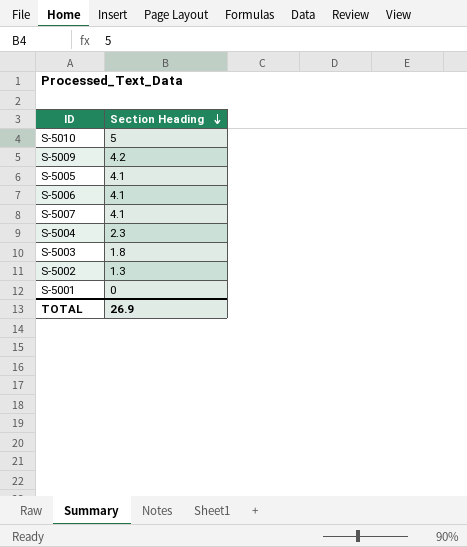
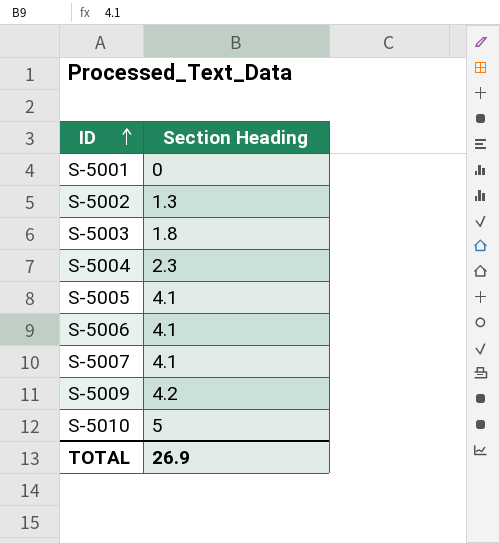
row order: Section Heading descending -> ID ascending

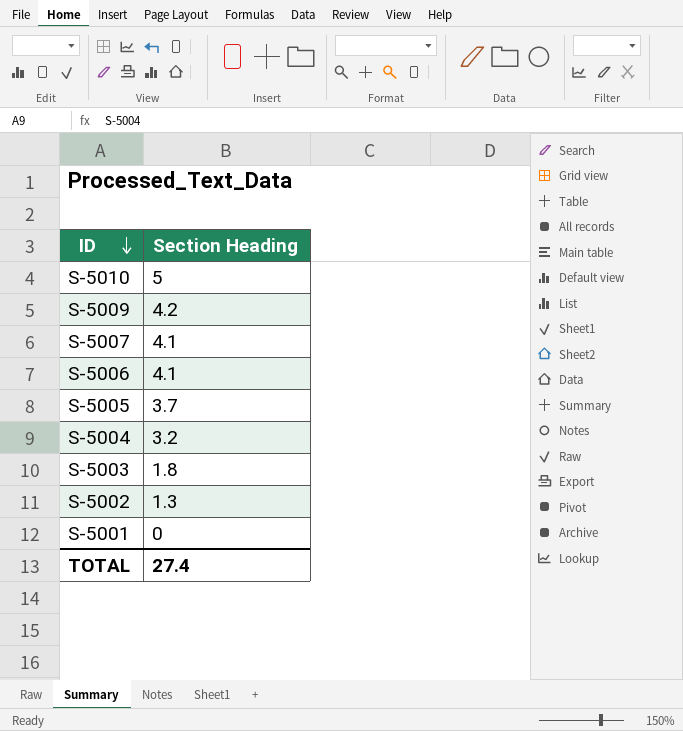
row order: ID ascending -> ID descending
S-5005 | Section Heading: 4.1 -> 3.7
S-5004 | Section Heading: 2.3 -> 3.2
TOTAL | Section Heading: 26.9 -> 27.4

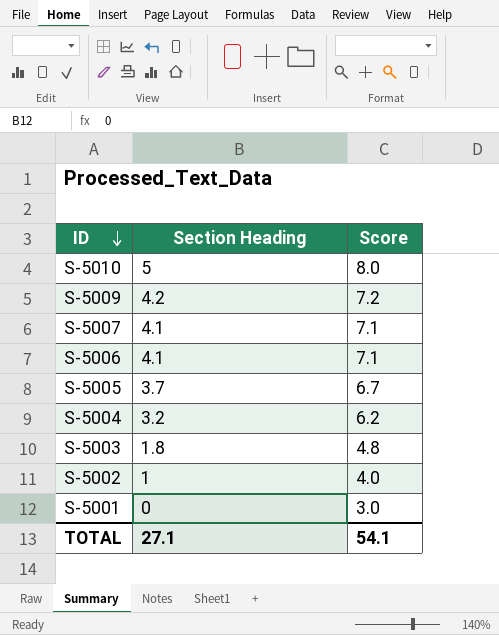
column Score | formula: none -> [Section Heading] + 3
S-5002 | Section Heading: 1.3 -> 1
TOTAL | Section Heading: 27.4 -> 27.1

